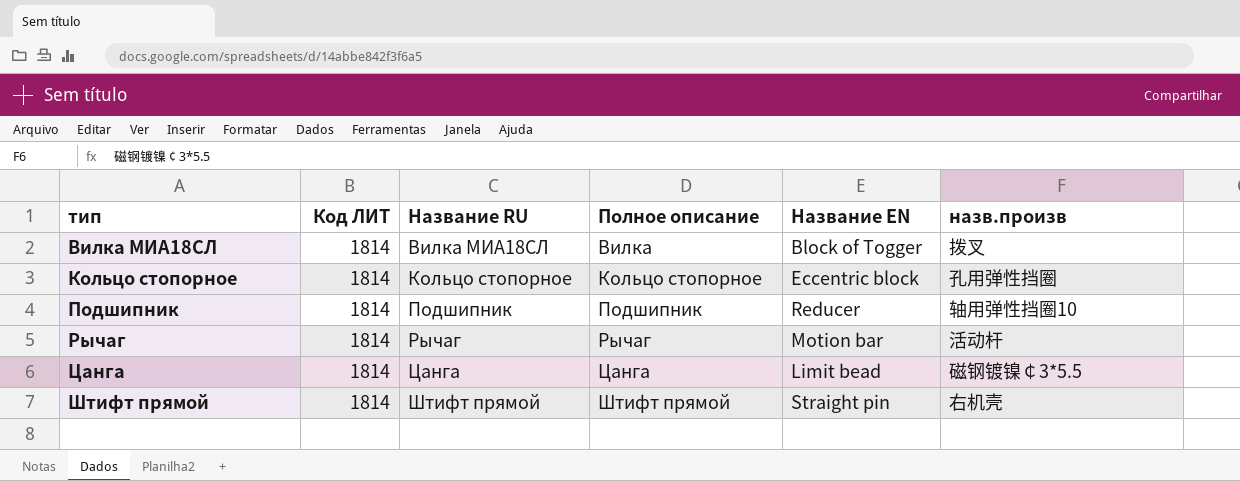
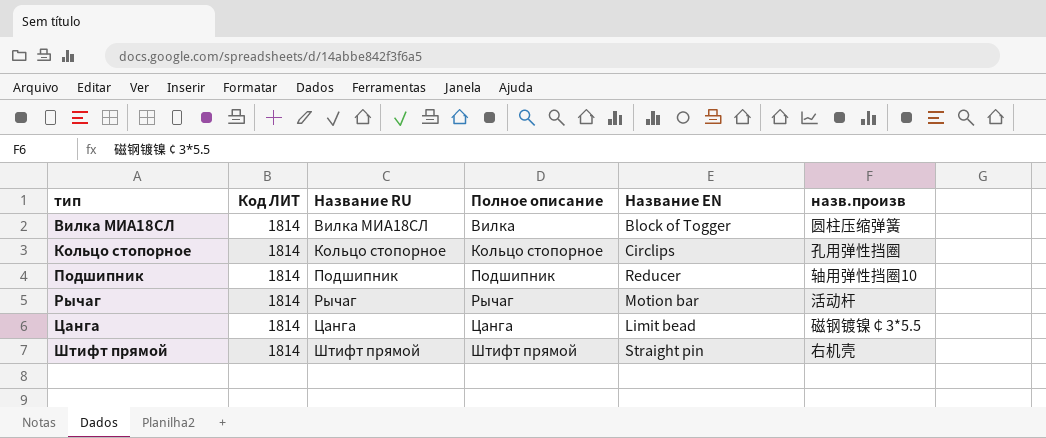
Вилка МИА18СЛ | назв.произв: 拨叉 -> 圆柱压缩弹簧
Кольцо стопорное | Название EN: Eccentric block -> Circlips

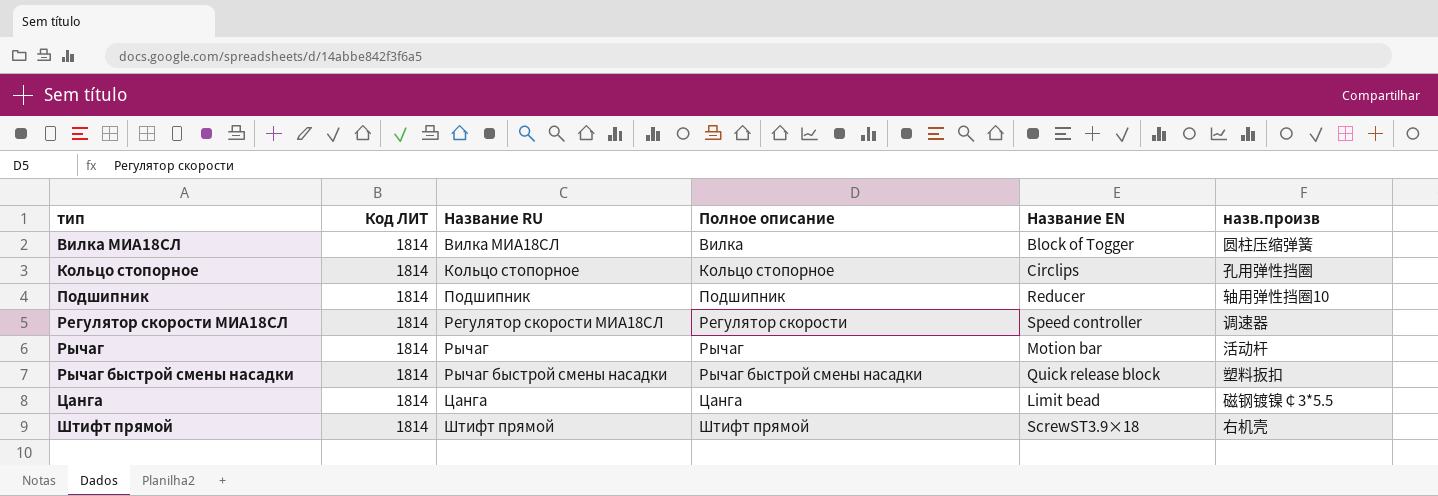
row Регулятор скорости МИА18СЛ: none -> 1814 | Регулятор скорости МИА18СЛ | Регулятор скорости | Speed controller | 调速器
row Рычаг быстрой смены насадки: none -> 1814 | Рычаг быстрой смены насадки | Рычаг быстрой смены насадки | Quick release block | 塑料扳扣
Штифт прямой | Название EN: Straight pin -> ScrewST3.9×18

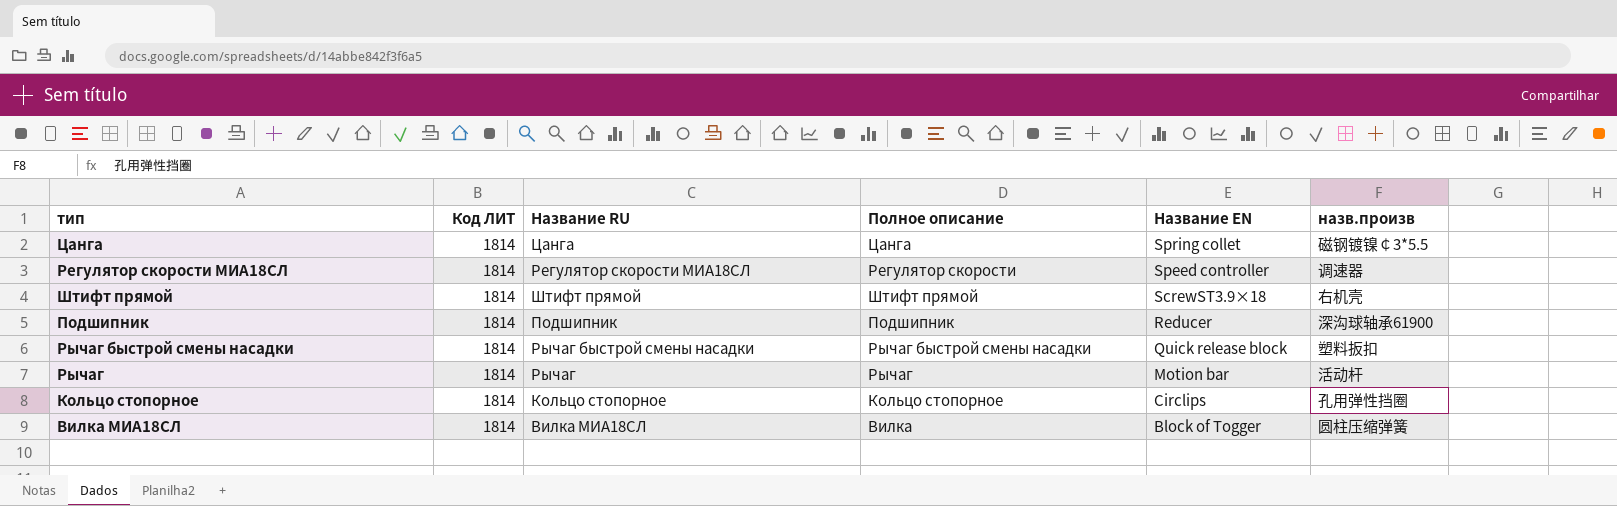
row order: тип ascending -> Название EN descending
Цанга | Название EN: Limit bead -> Spring collet
Подшипник | назв.произв: 轴用弹性挡圈10 -> 深沟球轴承61900

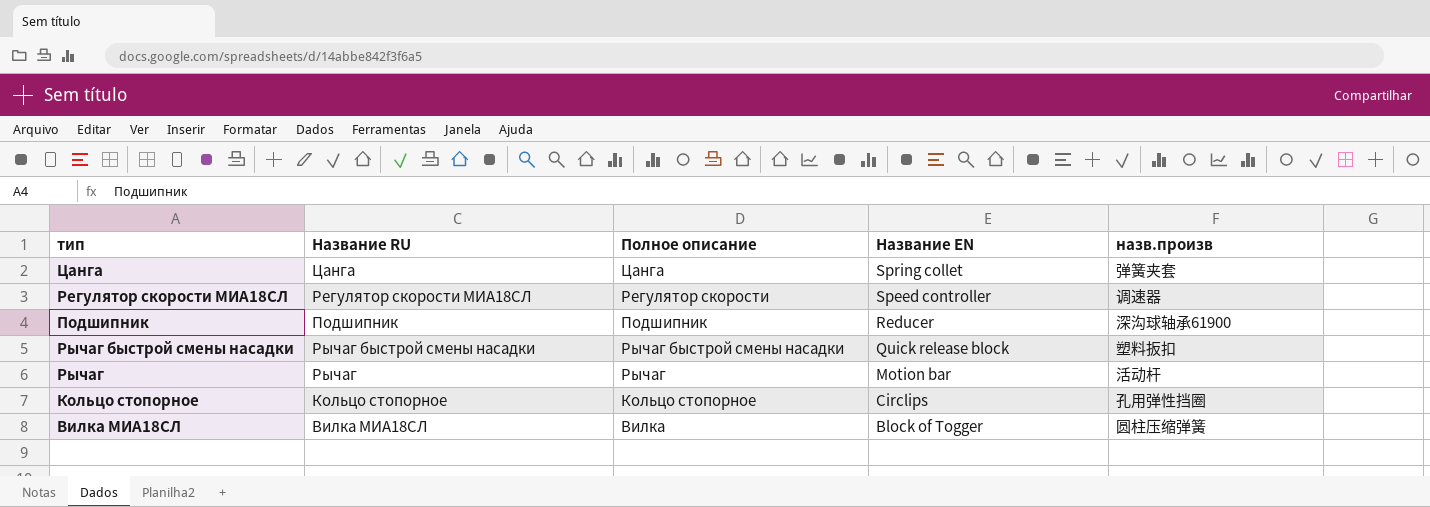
column Код ЛИТ | position: 2 -> none
row Штифт прямой: 1814 | Штифт прямой | Штифт прямой | ScrewST3.9×18 | 右机壳 -> none
Цанга | назв.произв: 磁钢镀镍￠3*5.5 -> 弹簧夹套

